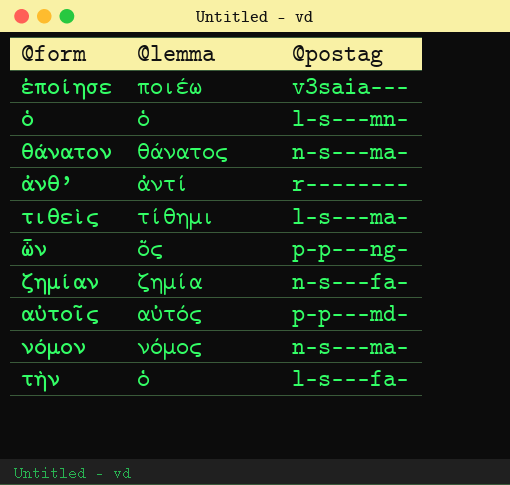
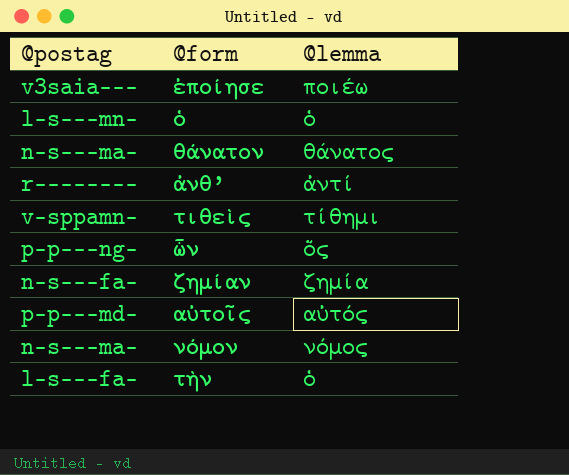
column @postag | position: 3 -> 1
τιθεὶς | @postag: l-s---ma- -> v-sppamn-

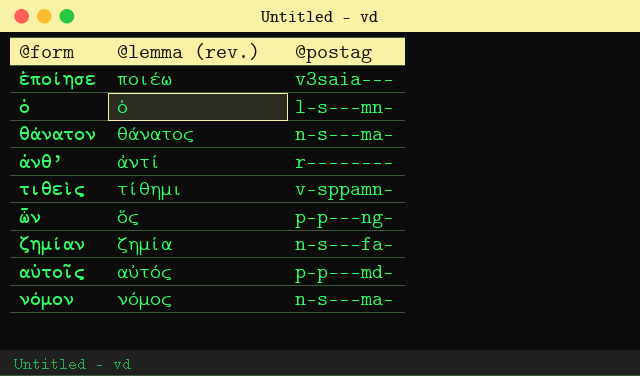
column name: @lemma -> @lemma (rev.)
column @postag | position: 1 -> 3
row τὴν: l-s---fa- | ὁ -> none

